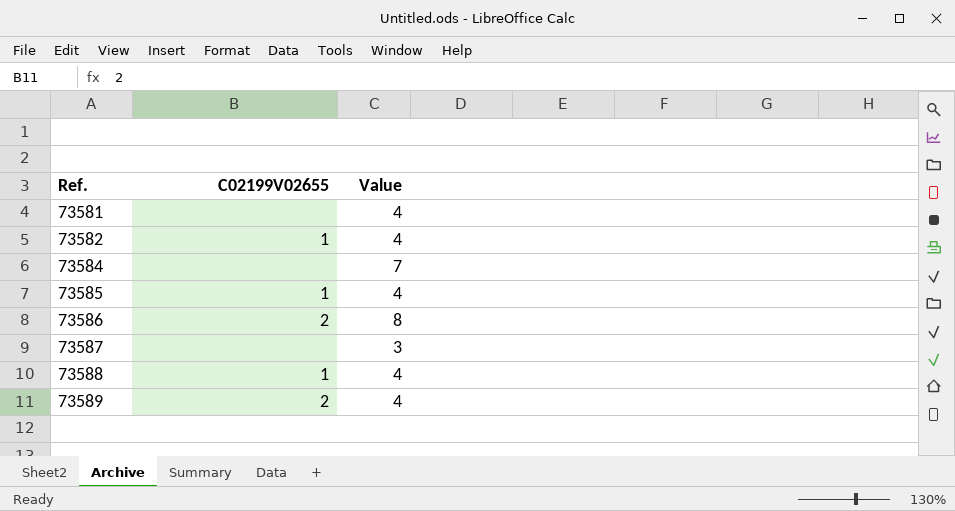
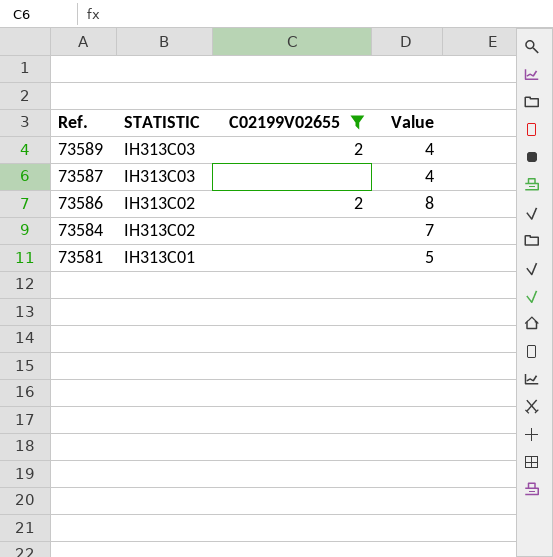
filter: none -> C02199V02655 != 1
row order: Ref. ascending -> Ref. descending
column STATISTIC | position: none -> 2
73587 | Value: 3 -> 4
73581 | Value: 4 -> 5

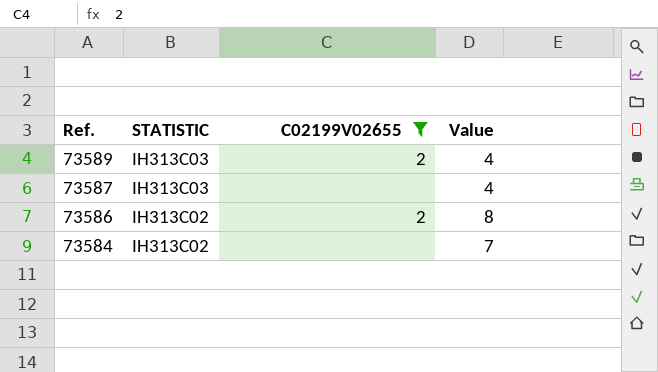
row 73581: IH313C01 | none | 5 -> none

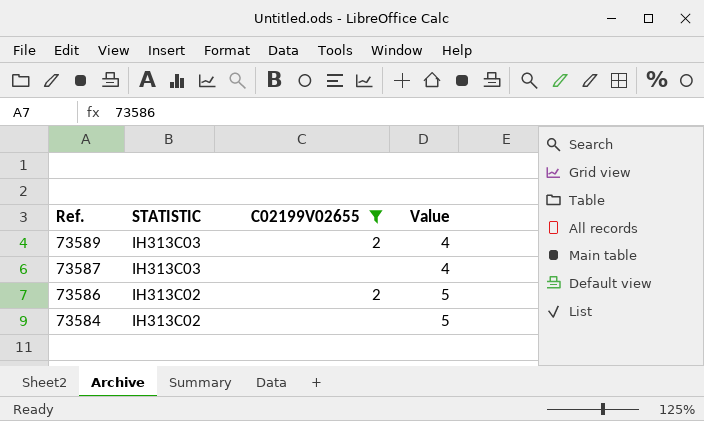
73586 | Value: 8 -> 5
73584 | Value: 7 -> 5

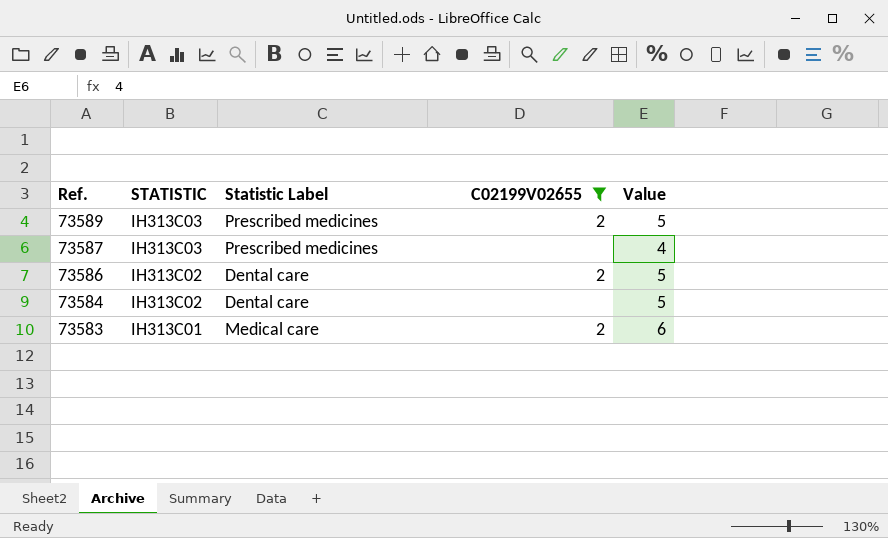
column Statistic Label | position: none -> 3
73589 | Value: 4 -> 5
row 73583: none -> IH313C01 | Medical care | 2 | 6

